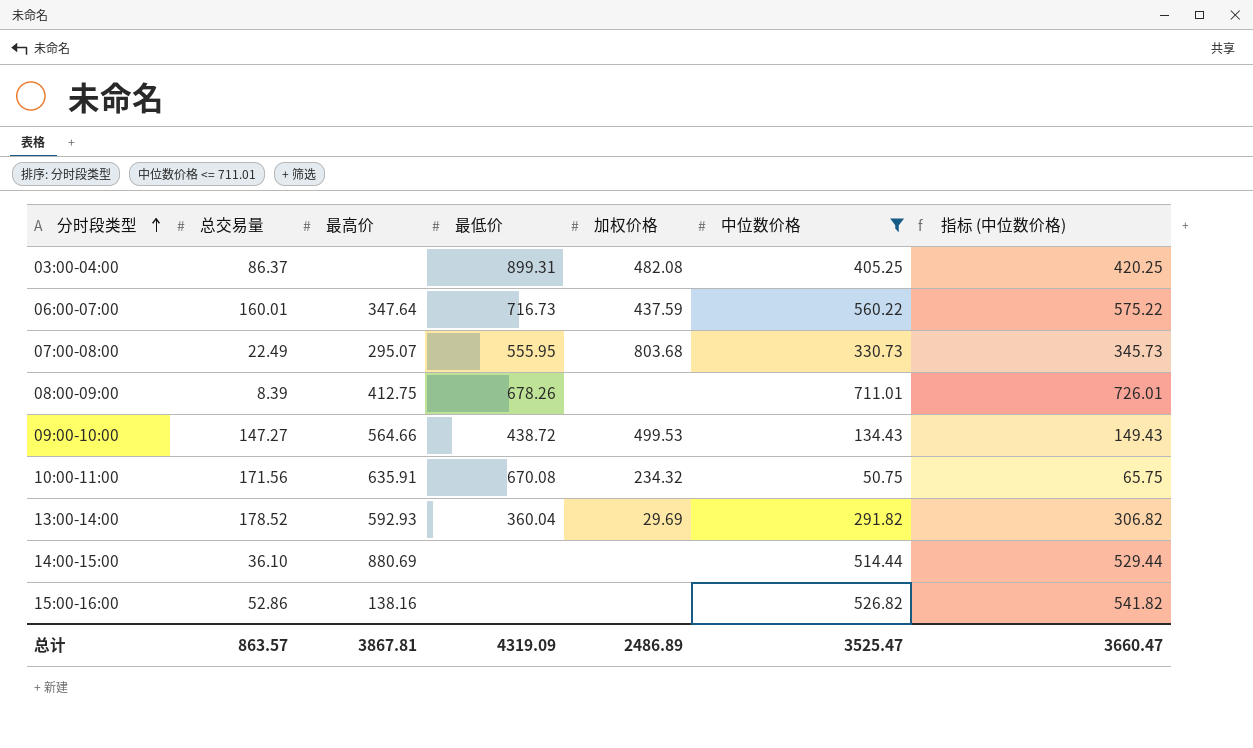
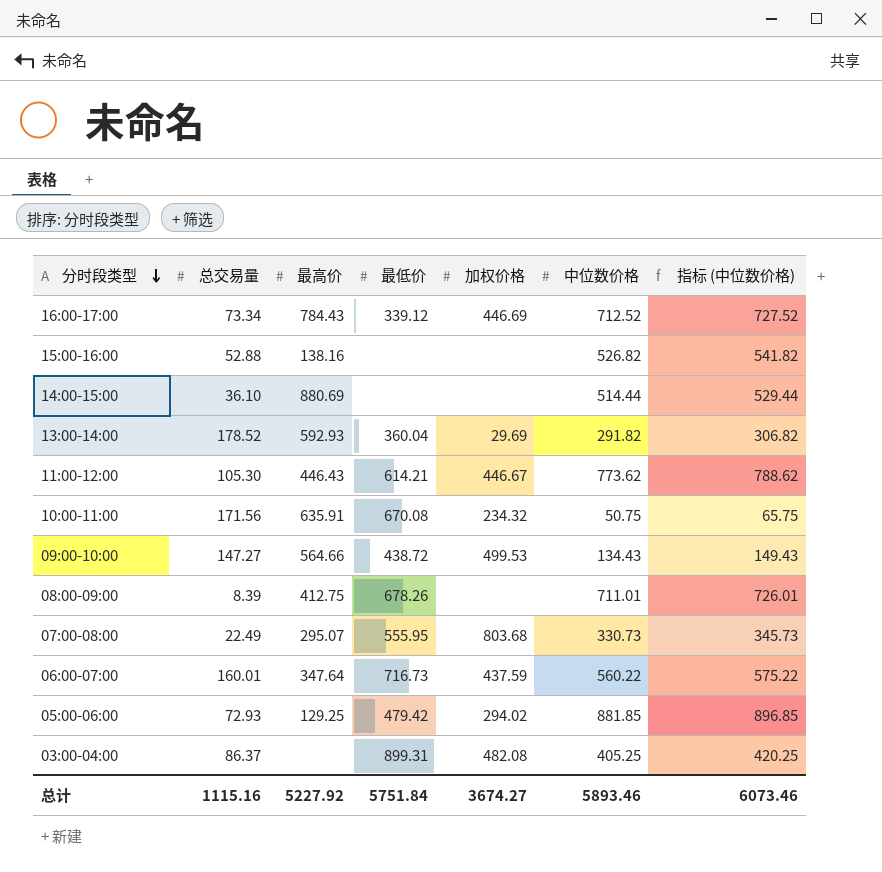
filter: 中位数价格 <= 711.01 -> none
row order: 分时段类型 ascending -> 分时段类型 descending
15:00-16:00 | 总交易量: 52.86 -> 52.88
总计 | 总交易量: 863.57 -> 1115.16
总计 | 最高价: 3867.81 -> 5227.92
总计 | 最低价: 4319.09 -> 5751.84
总计 | 加权价格: 2486.89 -> 3674.27
总计 | 中位数价格: 3525.47 -> 5893.46
总计 | 指标 (中位数价格): 3660.47 -> 6073.46

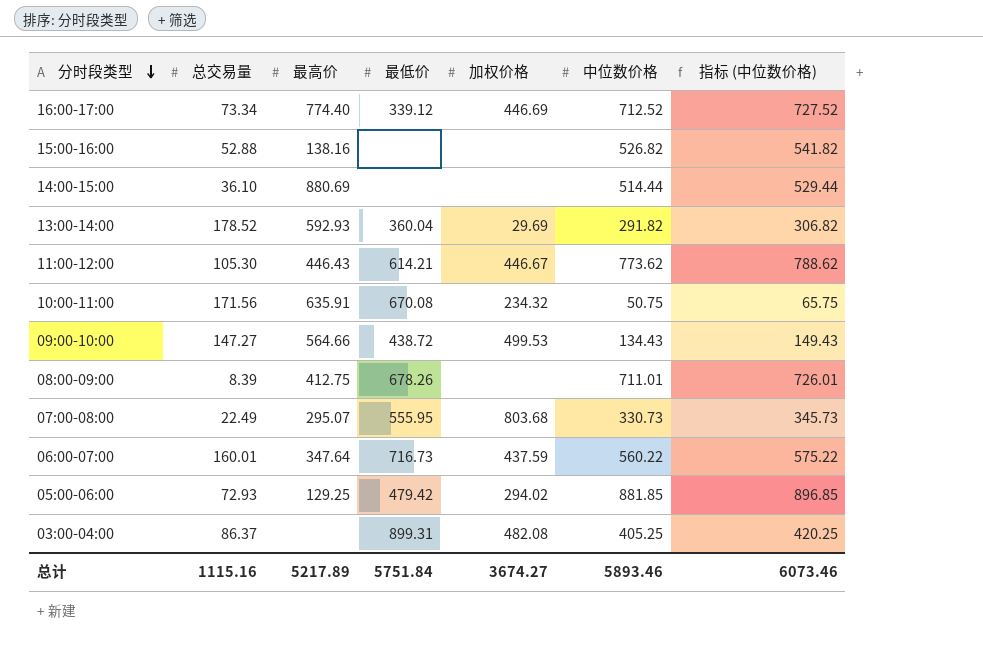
16:00-17:00 | 最高价: 784.43 -> 774.40
总计 | 最高价: 5227.92 -> 5217.89

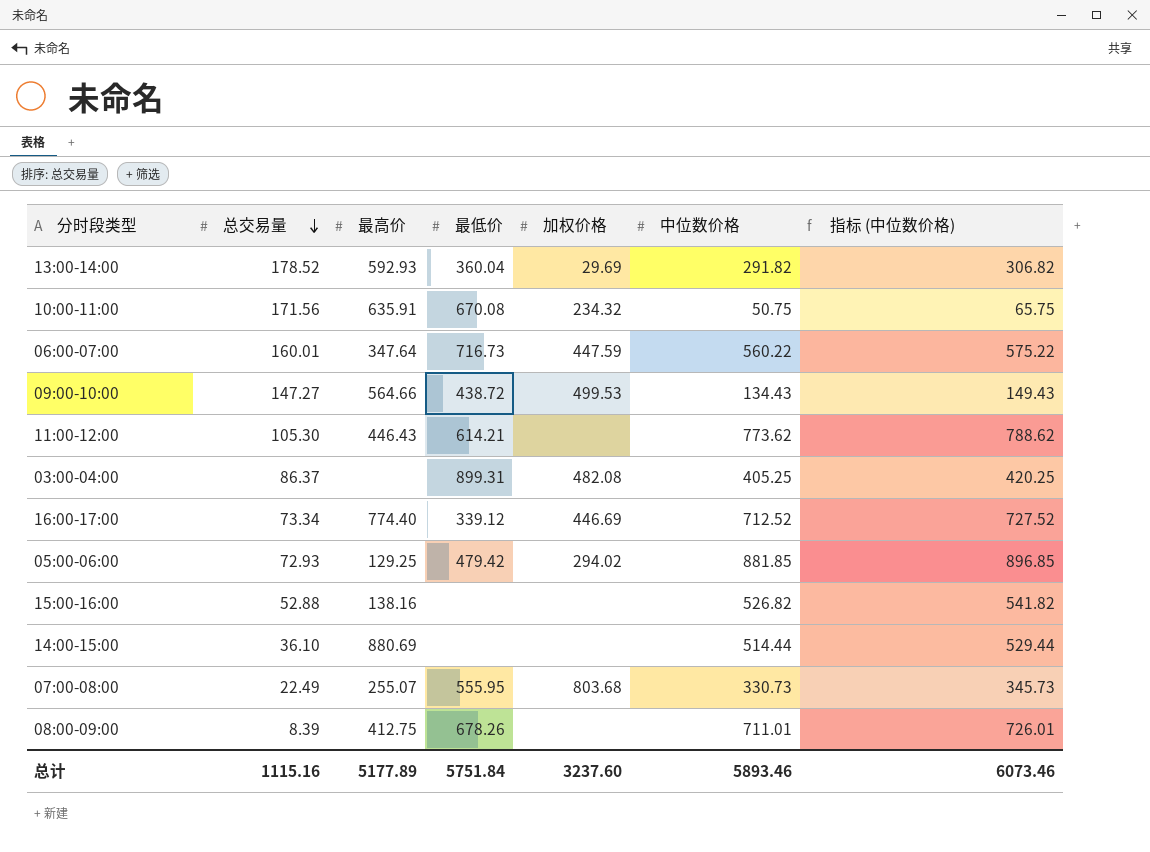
row order: 分时段类型 descending -> 总交易量 descending
06:00-07:00 | 加权价格: 437.59 -> 447.59
11:00-12:00 | 加权价格: 446.67 -> none
07:00-08:00 | 最高价: 295.07 -> 255.07
总计 | 最高价: 5217.89 -> 5177.89
总计 | 加权价格: 3674.27 -> 3237.60

